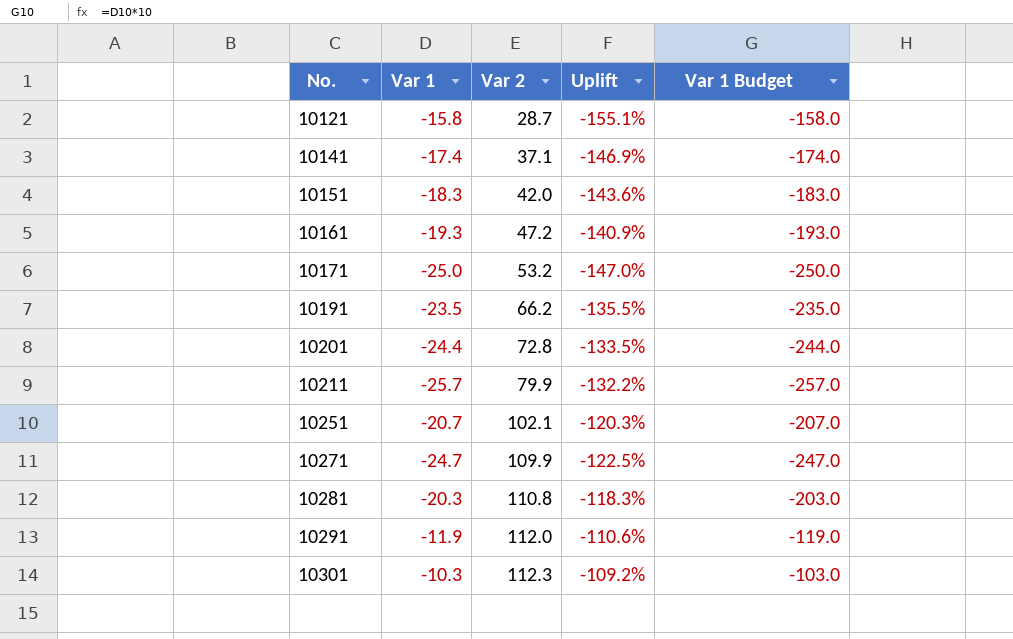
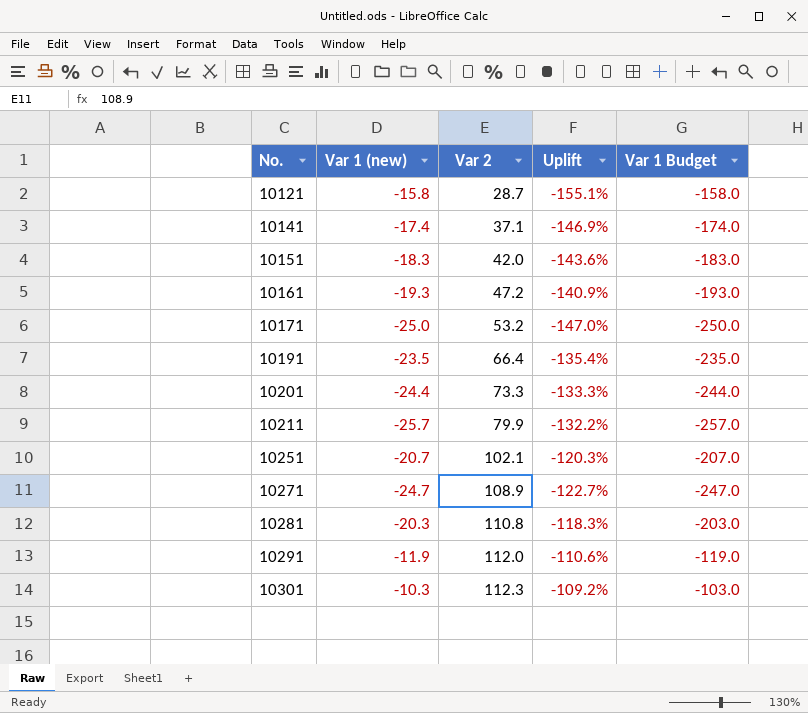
column name: Var 1 -> Var 1 (new)
10191 | Var 2: 66.2 -> 66.4
10191 | Uplift: -135.5% -> -135.4%
10201 | Var 2: 72.8 -> 73.3
10201 | Uplift: -133.5% -> -133.3%
10271 | Var 2: 109.9 -> 108.9
10271 | Uplift: -122.5% -> -122.7%

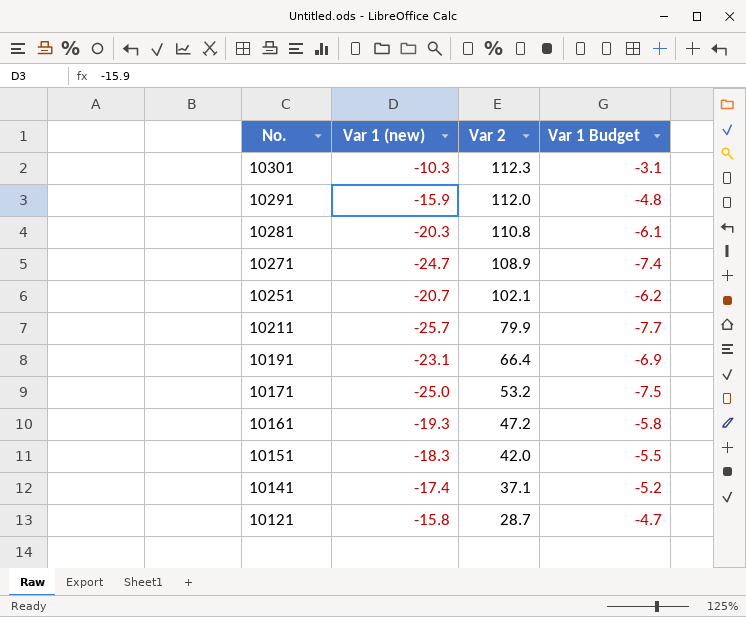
row order: No. ascending -> No. descending
column Uplift | formula: ([Var 1 (new)] - [Var 2]) / [Var 2] -> none
column Var 1 Budget | formula: [Var 1 (new)] * 10 -> [Var 1 (new)] * 0.3
row 10201: -24.4 | 73.3 | -133.3% | -244.0 -> none
10291 | Var 1 (new): -11.9 -> -15.9
10191 | Var 1 (new): -23.5 -> -23.1

